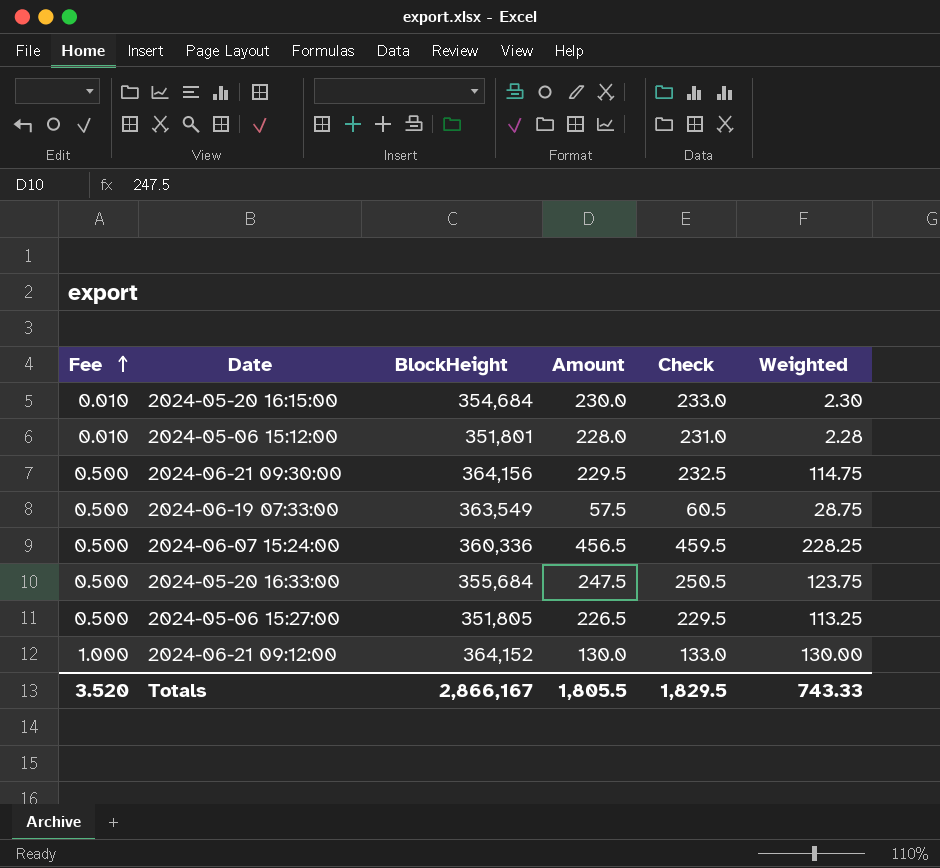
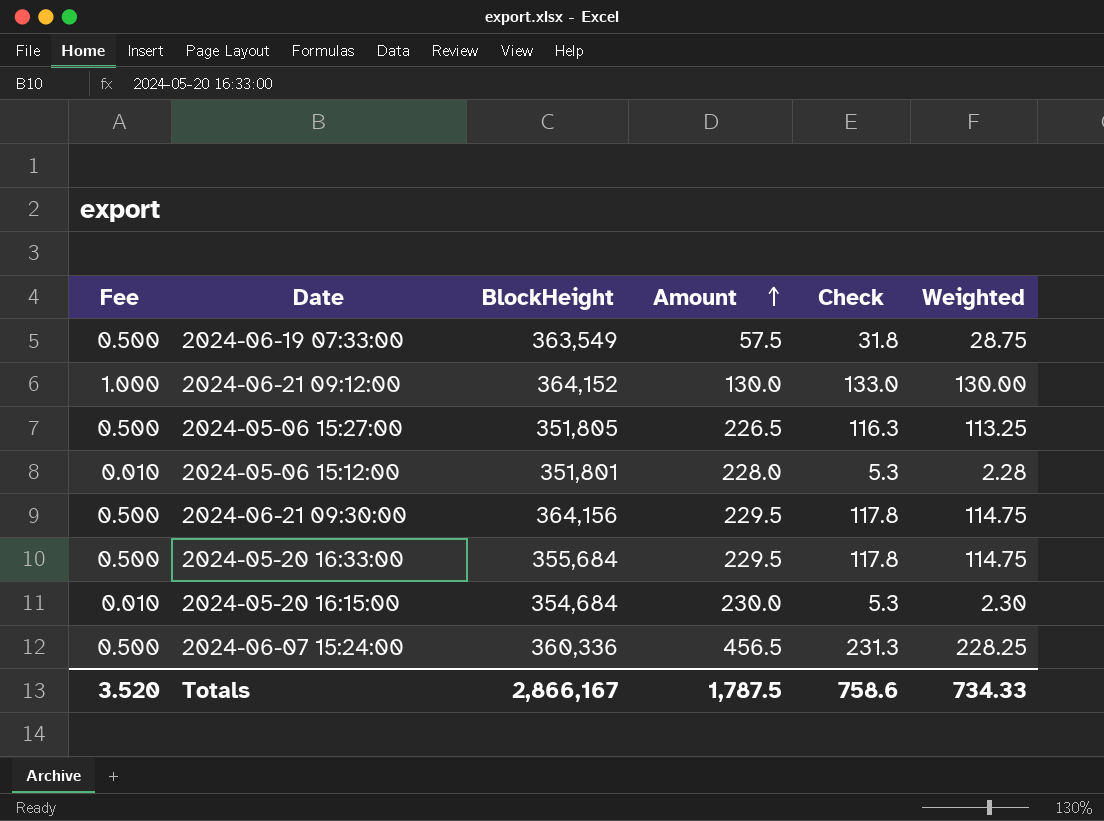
row order: Fee ascending -> Amount ascending
column Check | formula: [Amount] + 3 -> [Weighted] + 3
2024-05-20 16:33:00 | Amount: 247.5 -> 229.5
2024-05-20 16:33:00 | Weighted: 123.75 -> 114.75
Totals | Amount: 1,805.5 -> 1,787.5
Totals | Check: 1,829.5 -> 758.6
Totals | Weighted: 743.33 -> 734.33

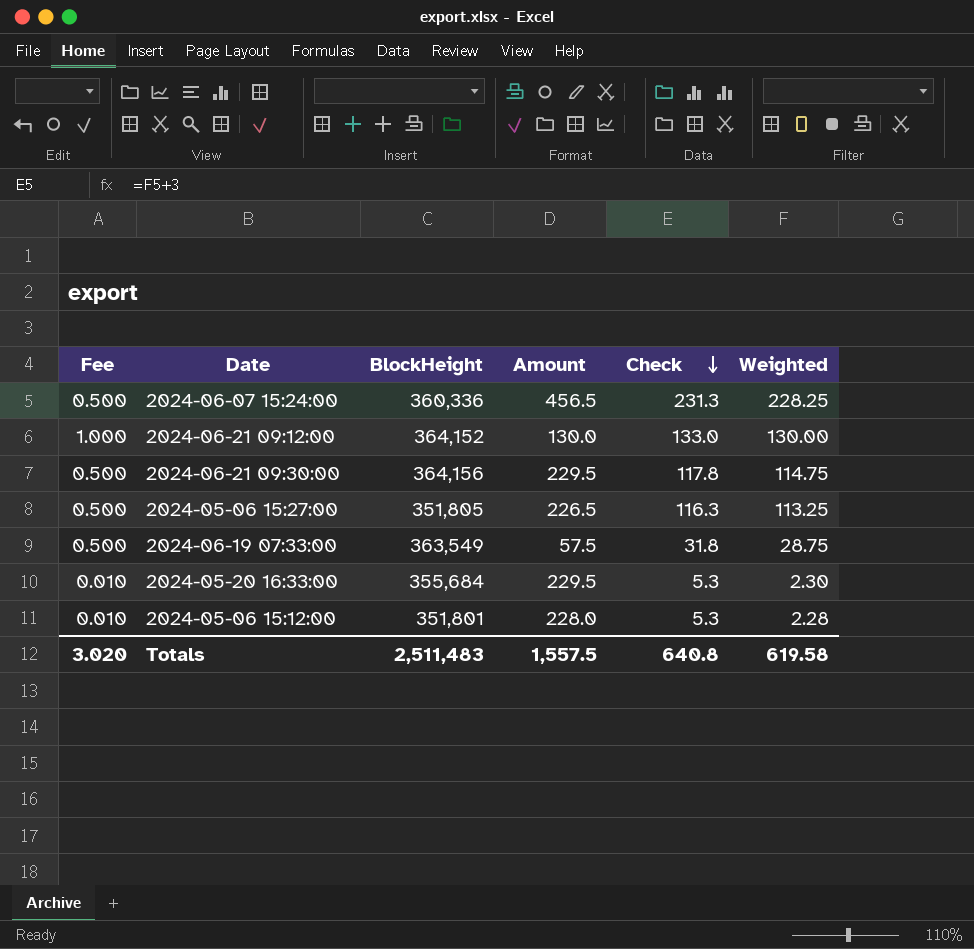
row order: Amount ascending -> Check descending
row 2024-05-20 16:15:00: 0.010 | 354,684 | 230.0 | 5.3 | 2.30 -> none
2024-05-20 16:33:00 | Fee: 0.500 -> 0.010
2024-05-20 16:33:00 | Check: 117.8 -> 5.3
2024-05-20 16:33:00 | Weighted: 114.75 -> 2.30
Totals | Fee: 3.520 -> 3.020
Totals | BlockHeight: 2,866,167 -> 2,511,483
Totals | Amount: 1,787.5 -> 1,557.5
Totals | Check: 758.6 -> 640.8
Totals | Weighted: 734.33 -> 619.58

